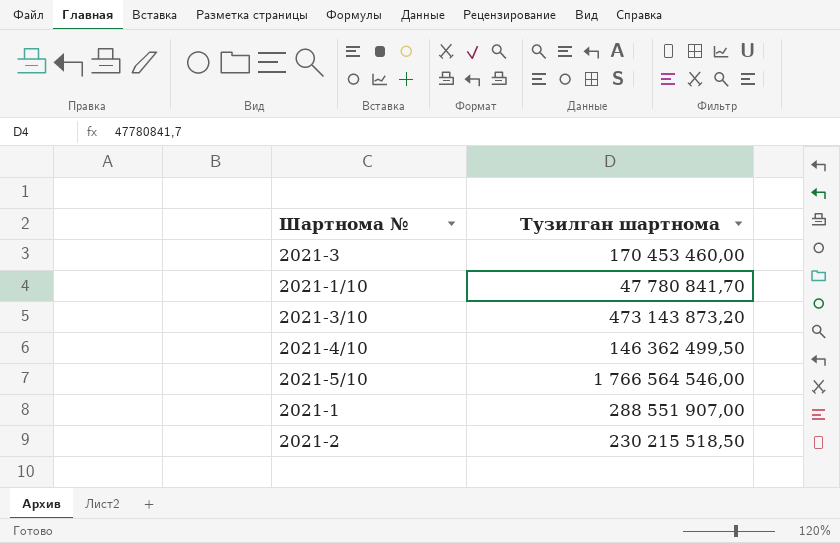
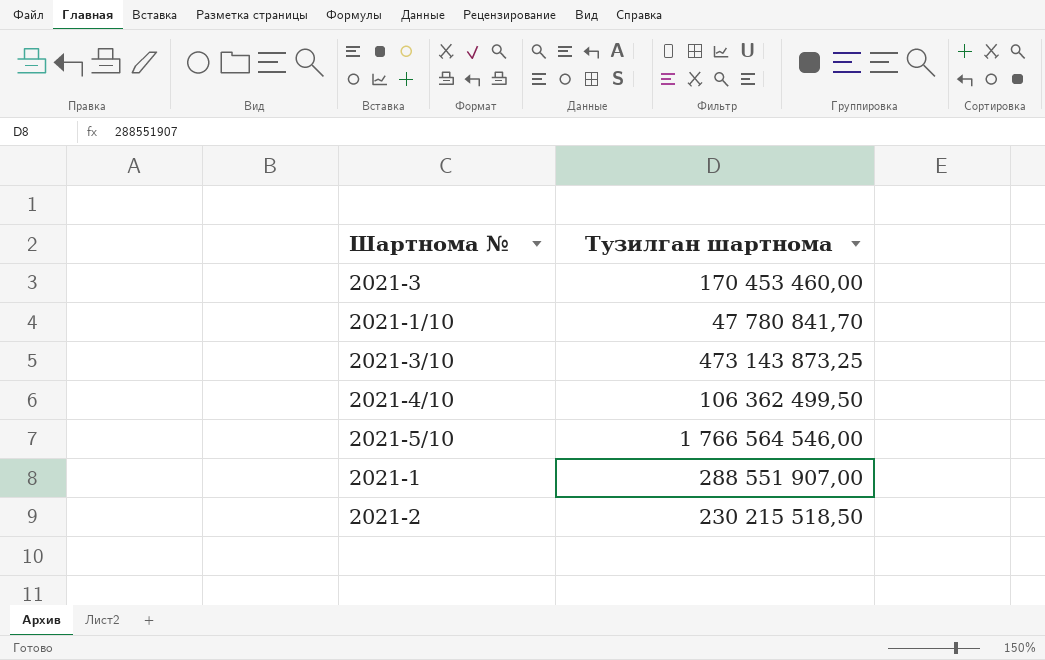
2021-3/10 | Тузилган шартнома: 473 143 873,20 -> 473 143 873,25
2021-4/10 | Тузилган шартнома: 146 362 499,50 -> 106 362 499,50

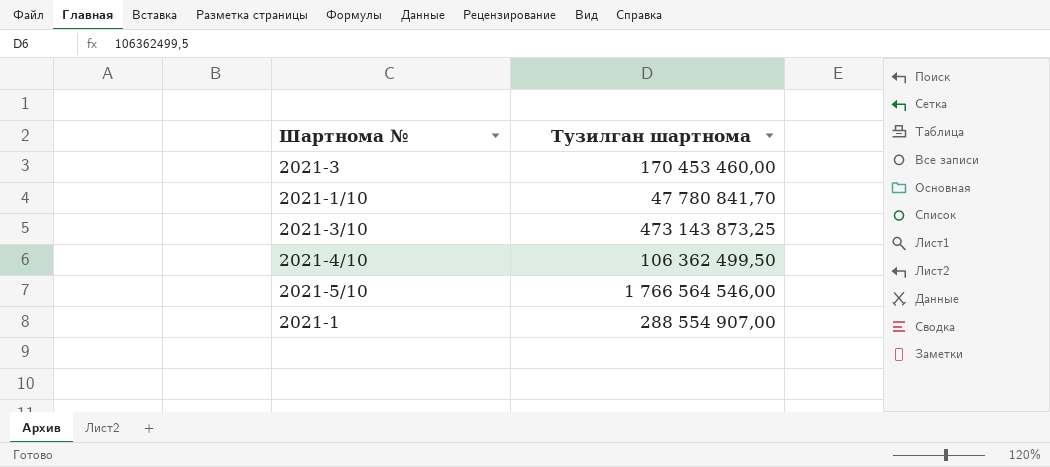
row 2021-2: 230 215 518,50 -> none
2021-1 | Тузилган шартнома: 288 551 907,00 -> 288 554 907,00

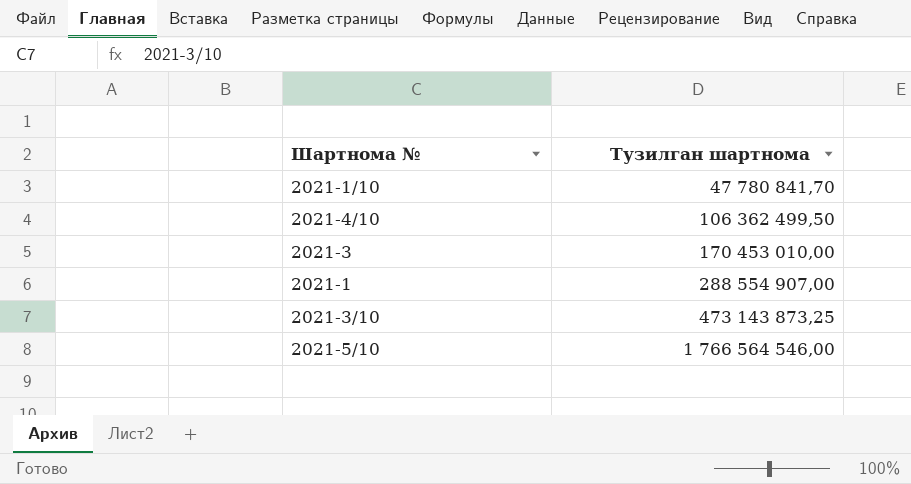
row order: none -> Тузилган шартнома ascending
2021-3 | Тузилган шартнома: 170 453 460,00 -> 170 453 010,00

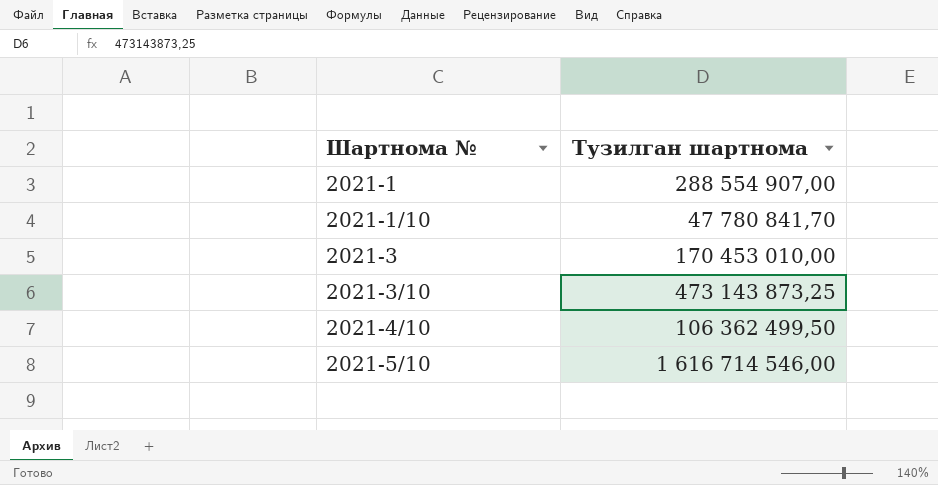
row order: Тузилган шартнома ascending -> Шартнома № ascending
2021-5/10 | Тузилган шартнома: 1 766 564 546,00 -> 1 616 714 546,00

